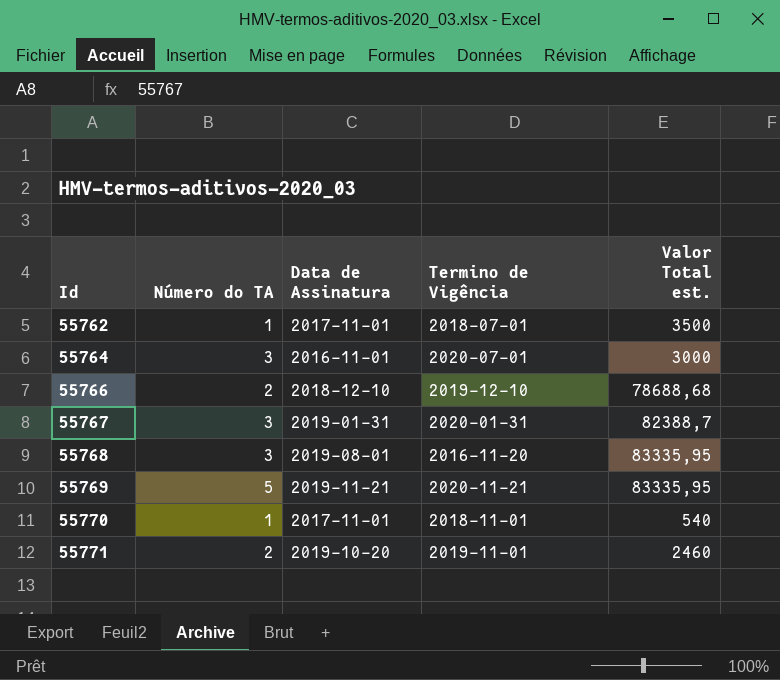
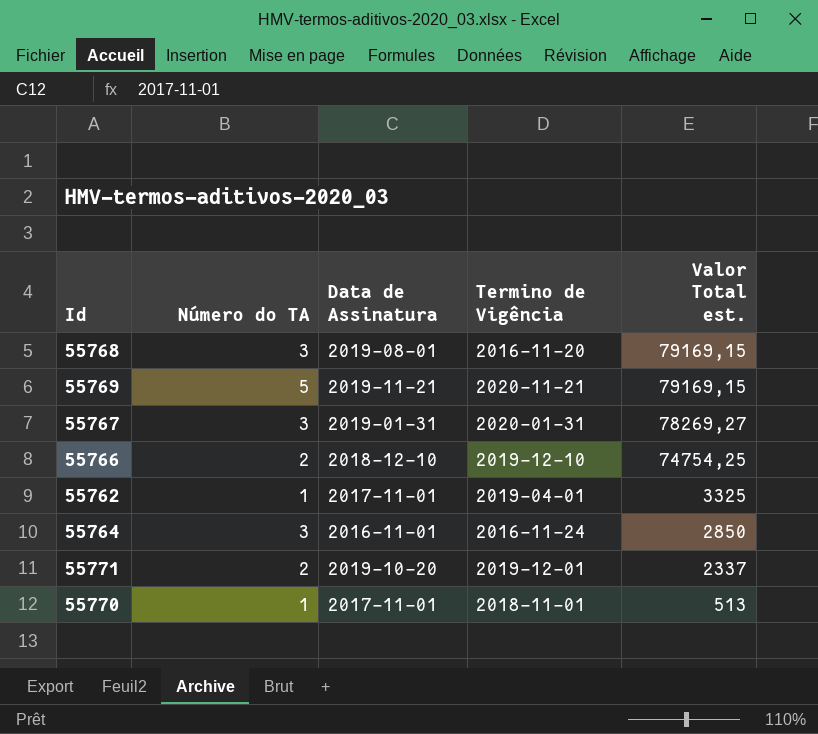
row order: Id ascending -> Valor Total est. descending
55768 | Valor Total est.: 83335,95 -> 79169,15
55769 | Valor Total est.: 83335,95 -> 79169,15
55767 | Valor Total est.: 82388,7 -> 78269,27
55766 | Valor Total est.: 78688,68 -> 74754,25
55762 | Termino de Vigência: 2018-07-01 -> 2019-04-01
55762 | Valor Total est.: 3500 -> 3325
55764 | Termino de Vigência: 2020-07-01 -> 2016-11-24
55764 | Valor Total est.: 3000 -> 2850
55771 | Termino de Vigência: 2019-11-01 -> 2019-12-01
55771 | Valor Total est.: 2460 -> 2337
55770 | Valor Total est.: 540 -> 513

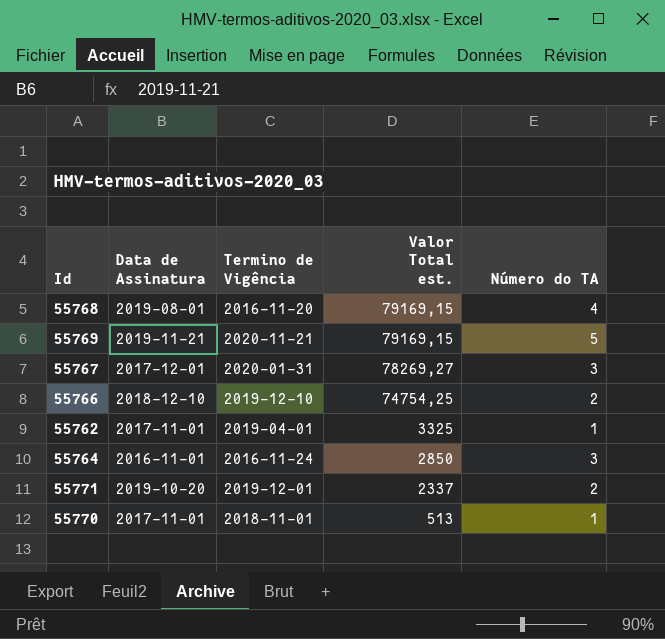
column Número do TA | position: 2 -> 5
55768 | Número do TA: 3 -> 4
55767 | Data de Assinatura: 2019-01-31 -> 2017-12-01

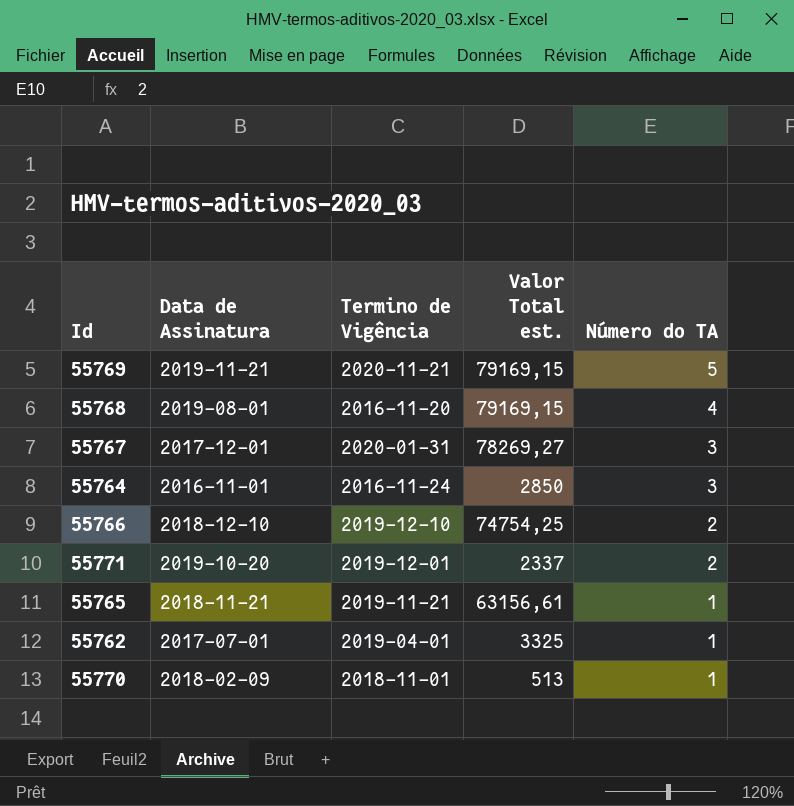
row order: Valor Total est. descending -> Número do TA descending
row 55765: none -> 2018-11-21 | 2019-11-21 | 63156,61 | 1
55762 | Data de Assinatura: 2017-11-01 -> 2017-07-01
55770 | Data de Assinatura: 2017-11-01 -> 2018-02-09

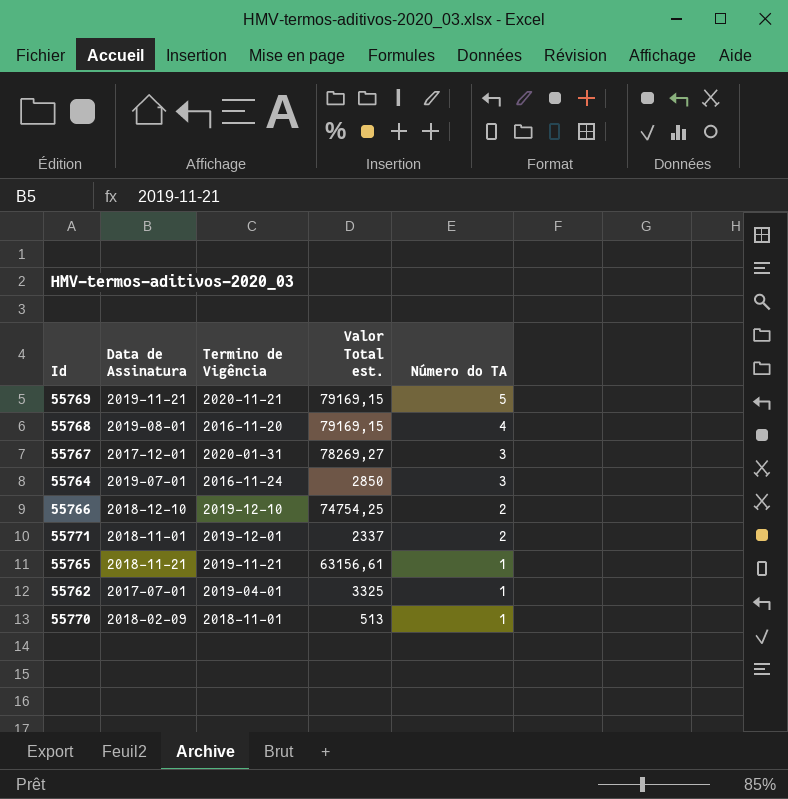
55764 | Data de Assinatura: 2016-11-01 -> 2019-07-01
55771 | Data de Assinatura: 2019-10-20 -> 2018-11-01

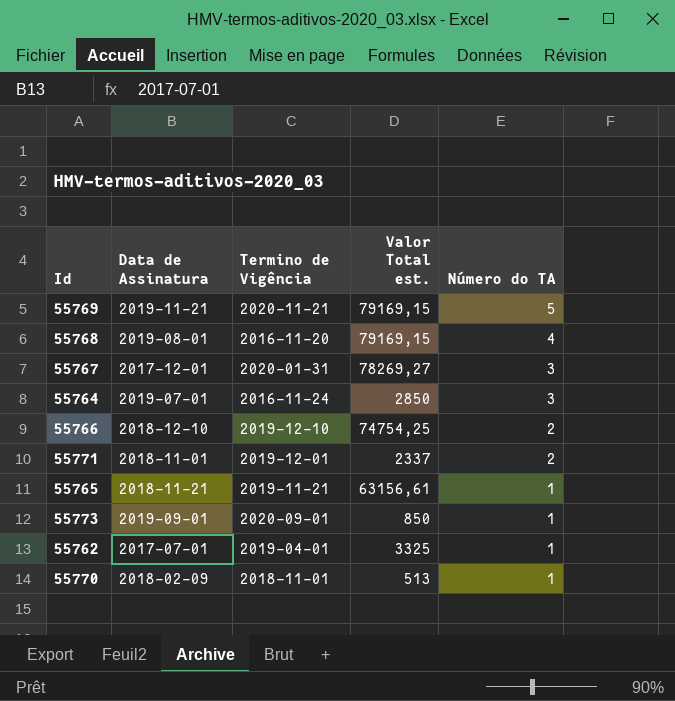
row 55773: none -> 2019-09-01 | 2020-09-01 | 850 | 1

